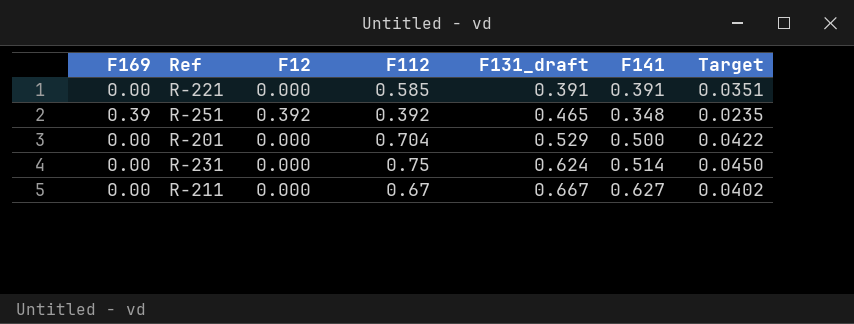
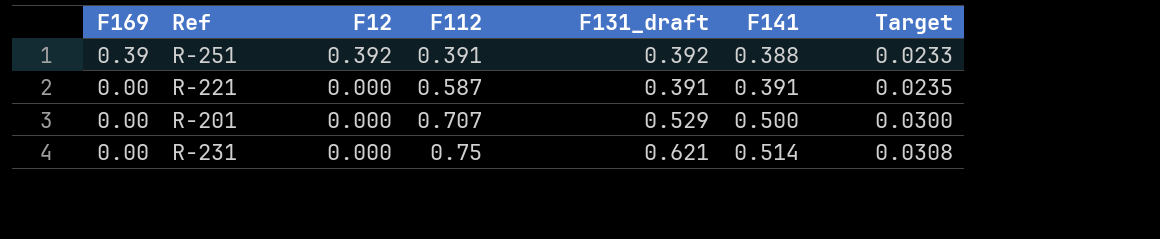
row order: F131_draft ascending -> F169 descending
column Target | formula: [F112] * 0.06 -> [F141] * 0.06
row R-211: 0.00 | 0.000 | 0.67 | 0.667 | 0.627 | 0.0402 -> none
R-251 | F112: 0.392 -> 0.391
R-251 | F131_draft: 0.465 -> 0.392
R-251 | F141: 0.348 -> 0.388
R-221 | F112: 0.585 -> 0.587
R-201 | F112: 0.704 -> 0.707
R-231 | F131_draft: 0.624 -> 0.621

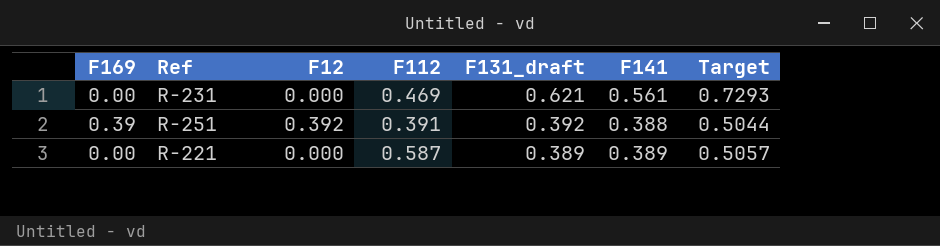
row order: F169 descending -> F131_draft descending
column Target | formula: [F141] * 0.06 -> [F141] * 1.3
row R-201: 0.00 | 0.000 | 0.707 | 0.529 | 0.500 | 0.0300 -> none
R-231 | F112: 0.75 -> 0.469
R-231 | F141: 0.514 -> 0.561
R-221 | F131_draft: 0.391 -> 0.389
R-221 | F141: 0.391 -> 0.389

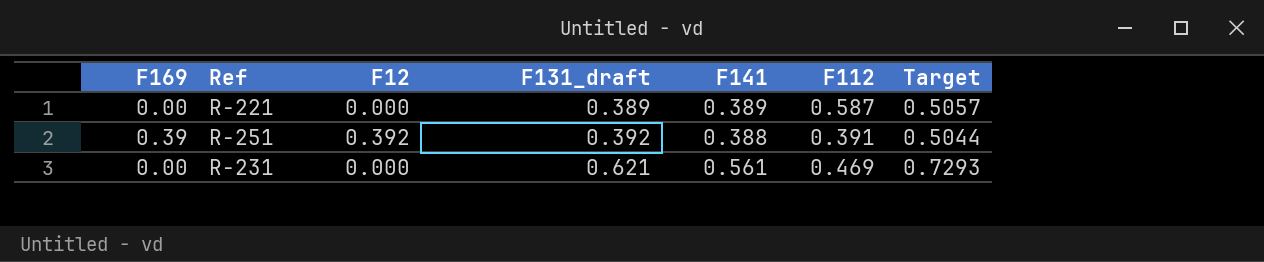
row order: F131_draft descending -> F131_draft ascending
column F112 | position: 4 -> 6

